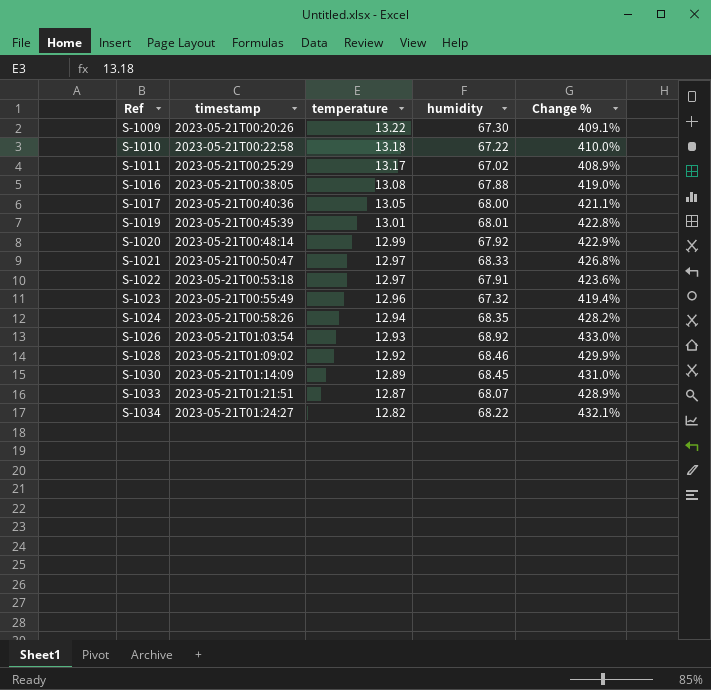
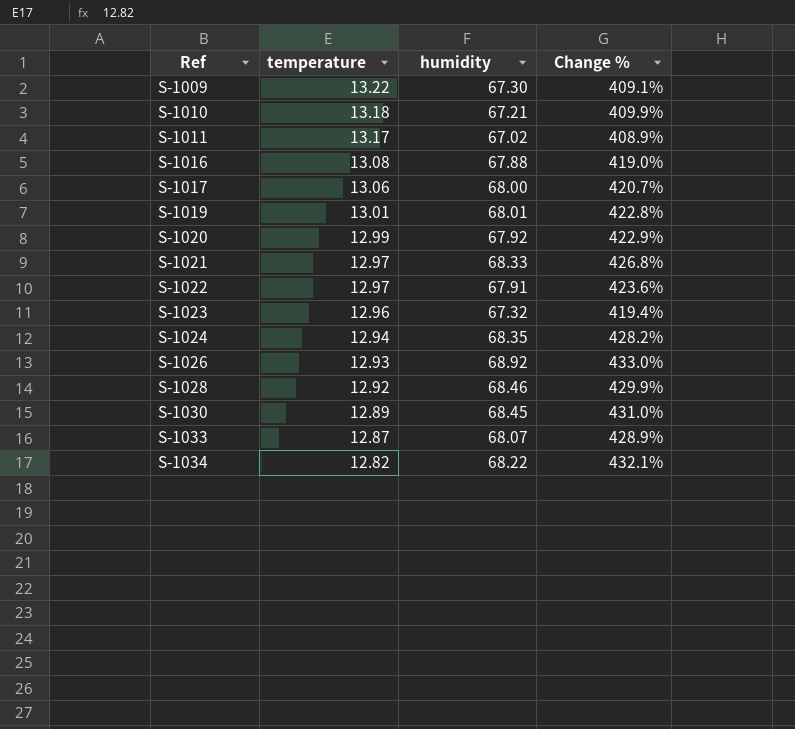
column timestamp | position: 2 -> none
S-1010 | humidity: 67.22 -> 67.21
S-1010 | Change %: 410.0% -> 409.9%
S-1017 | temperature: 13.05 -> 13.06
S-1017 | Change %: 421.1% -> 420.7%

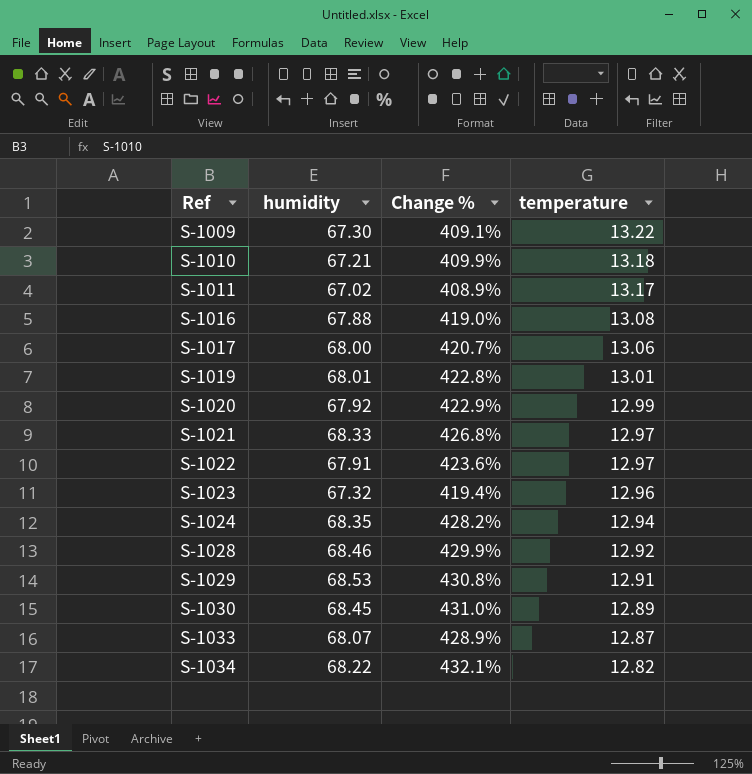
column temperature | position: 2 -> 4
row S-1026: 12.93 | 68.92 | 433.0% -> none
row S-1029: none -> 68.53 | 430.8% | 12.91

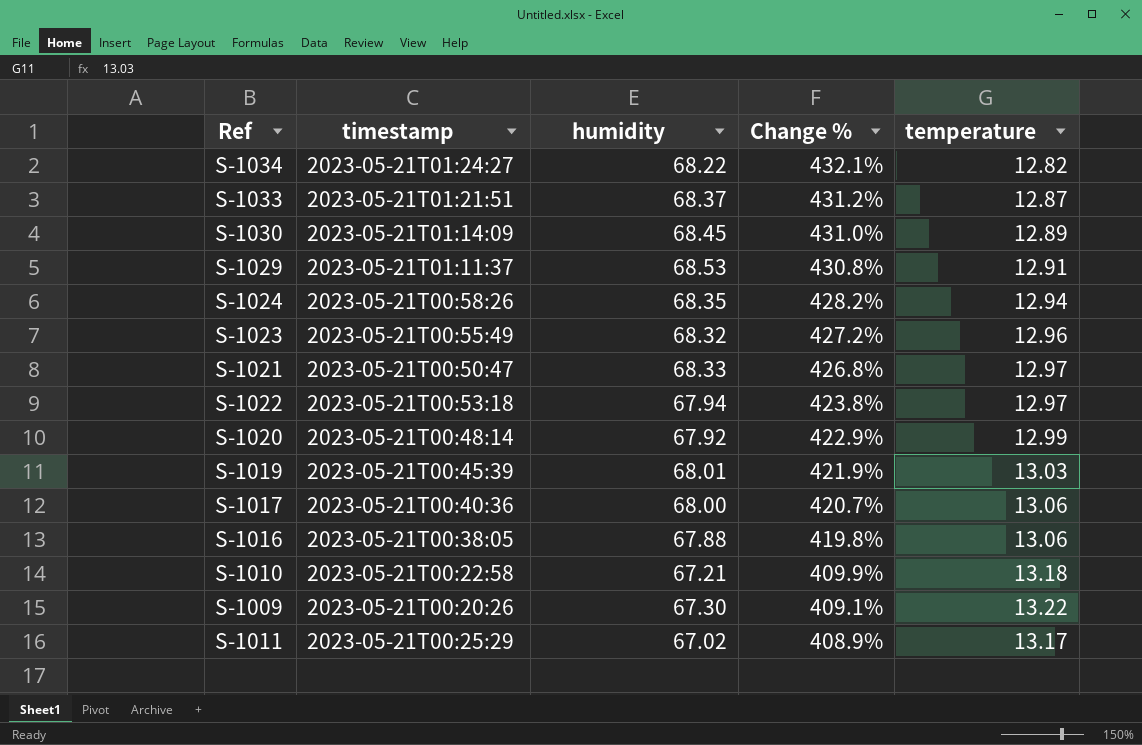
row order: Ref ascending -> Change % descending
column timestamp | position: none -> 2
row S-1028: 68.46 | 429.9% | 12.92 -> none
S-1033 | humidity: 68.07 -> 68.37
S-1033 | Change %: 428.9% -> 431.2%
S-1023 | humidity: 67.32 -> 68.32
S-1023 | Change %: 419.4% -> 427.2%
S-1022 | humidity: 67.91 -> 67.94
S-1022 | Change %: 423.6% -> 423.8%
S-1019 | Change %: 422.8% -> 421.9%
S-1019 | temperature: 13.01 -> 13.03
S-1016 | Change %: 419.0% -> 419.8%
S-1016 | temperature: 13.08 -> 13.06

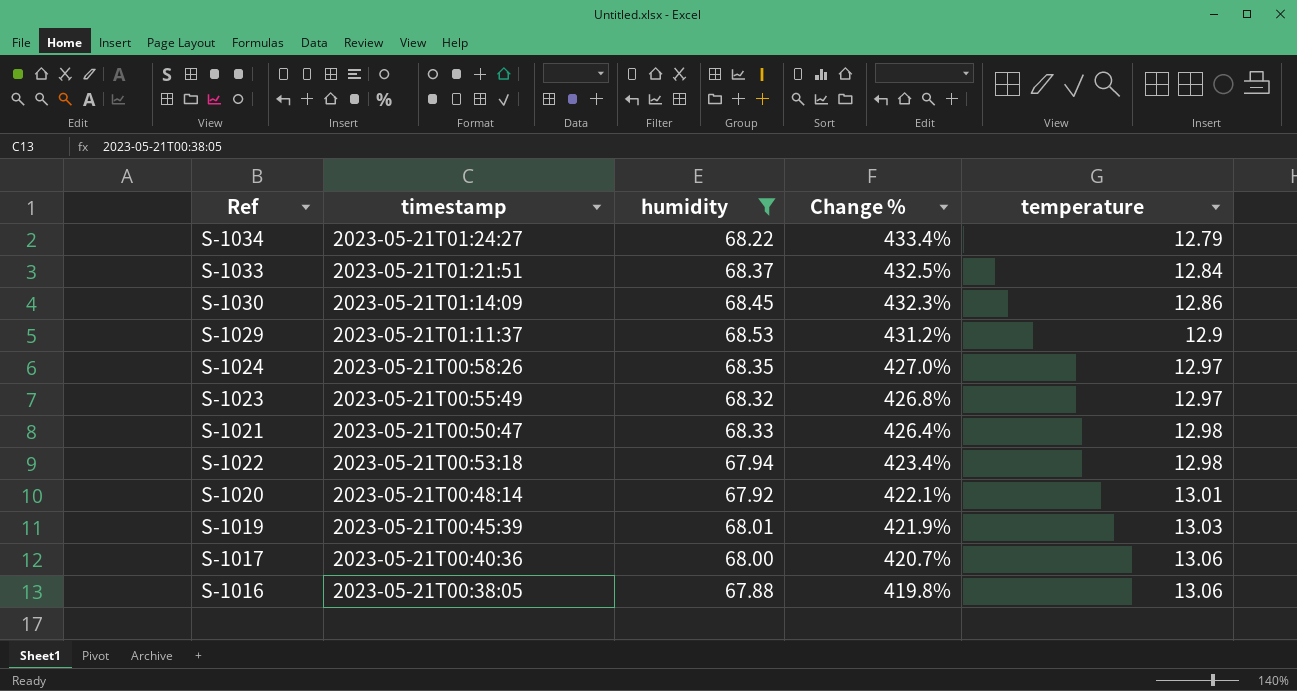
filter: none -> humidity >= 67.88
S-1034 | Change %: 432.1% -> 433.4%
S-1034 | temperature: 12.82 -> 12.79
S-1033 | Change %: 431.2% -> 432.5%
S-1033 | temperature: 12.87 -> 12.84
S-1030 | Change %: 431.0% -> 432.3%
S-1030 | temperature: 12.89 -> 12.86
S-1029 | Change %: 430.8% -> 431.2%
S-1029 | temperature: 12.91 -> 12.9
S-1024 | Change %: 428.2% -> 427.0%
S-1024 | temperature: 12.94 -> 12.97
S-1023 | Change %: 427.2% -> 426.8%
S-1023 | temperature: 12.96 -> 12.97
S-1021 | Change %: 426.8% -> 426.4%
S-1021 | temperature: 12.97 -> 12.98
S-1022 | Change %: 423.8% -> 423.4%
S-1022 | temperature: 12.97 -> 12.98
S-1020 | Change %: 422.9% -> 422.1%
S-1020 | temperature: 12.99 -> 13.01

